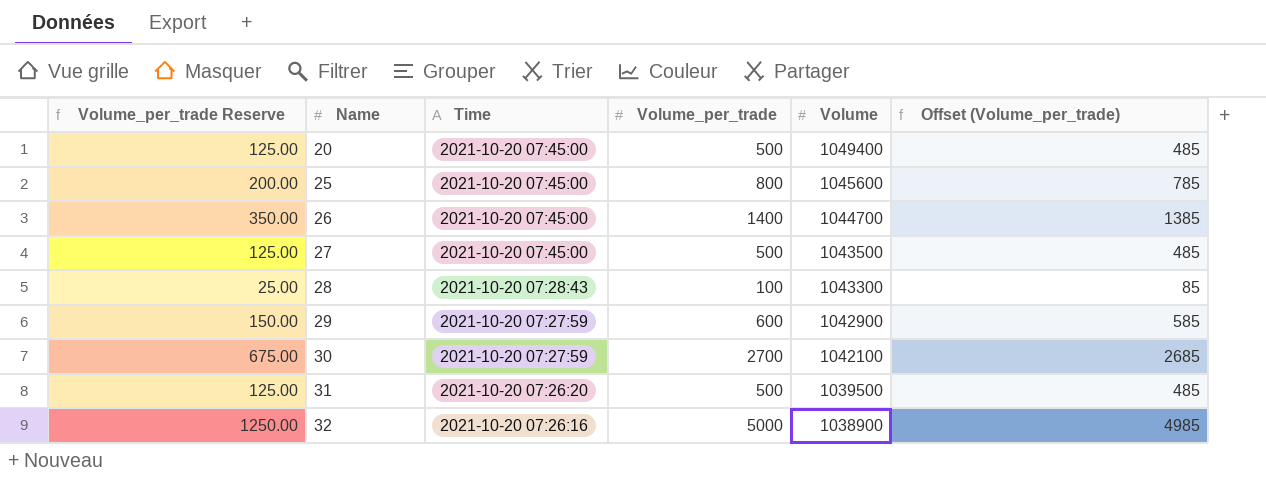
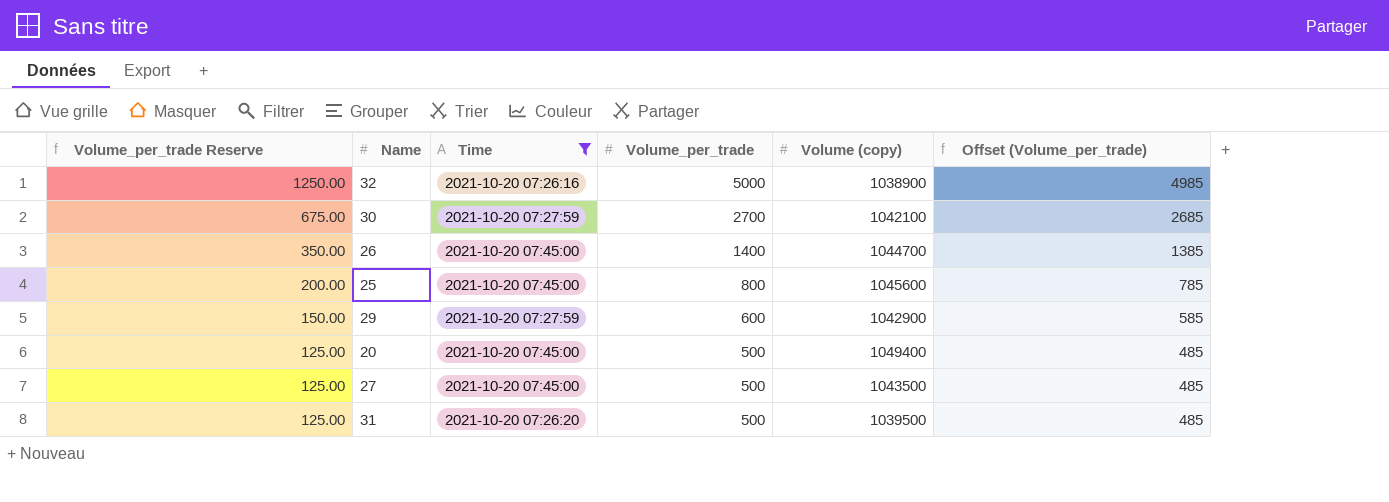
filter: none -> Time != 2021-10-20 07:28:43
row order: Name ascending -> Volume_per_trade Reserve descending
column name: Volume -> Volume (copy)

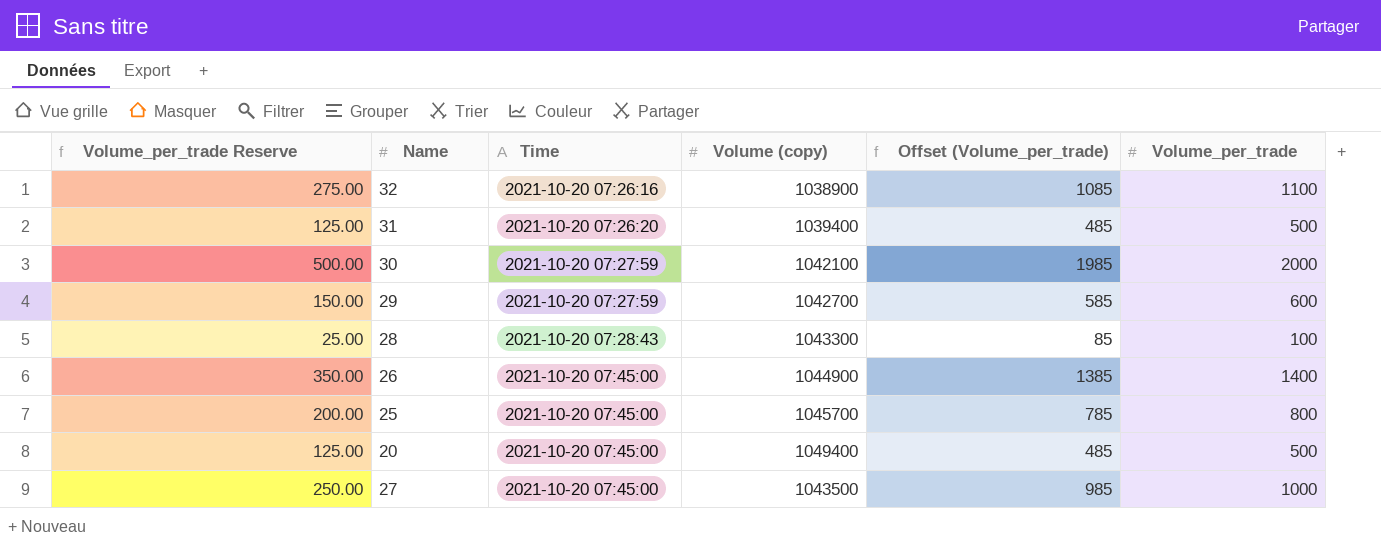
filter: Time != 2021-10-20 07:28:43 -> none
row order: Volume_per_trade Reserve descending -> Time ascending
column Volume_per_trade | position: 4 -> 6
32 | Volume_per_trade Reserve: 1250.00 -> 275.00
32 | Offset (Volume_per_trade): 4985 -> 1085
32 | Volume_per_trade: 5000 -> 1100
31 | Volume (copy): 1039500 -> 1039400
30 | Volume_per_trade Reserve: 675.00 -> 500.00
30 | Offset (Volume_per_trade): 2685 -> 1985
30 | Volume_per_trade: 2700 -> 2000
29 | Volume (copy): 1042900 -> 1042700
26 | Volume (copy): 1044700 -> 1044900
25 | Volume (copy): 1045600 -> 1045700
27 | Volume_per_trade Reserve: 125.00 -> 250.00
27 | Offset (Volume_per_trade): 485 -> 985
27 | Volume_per_trade: 500 -> 1000

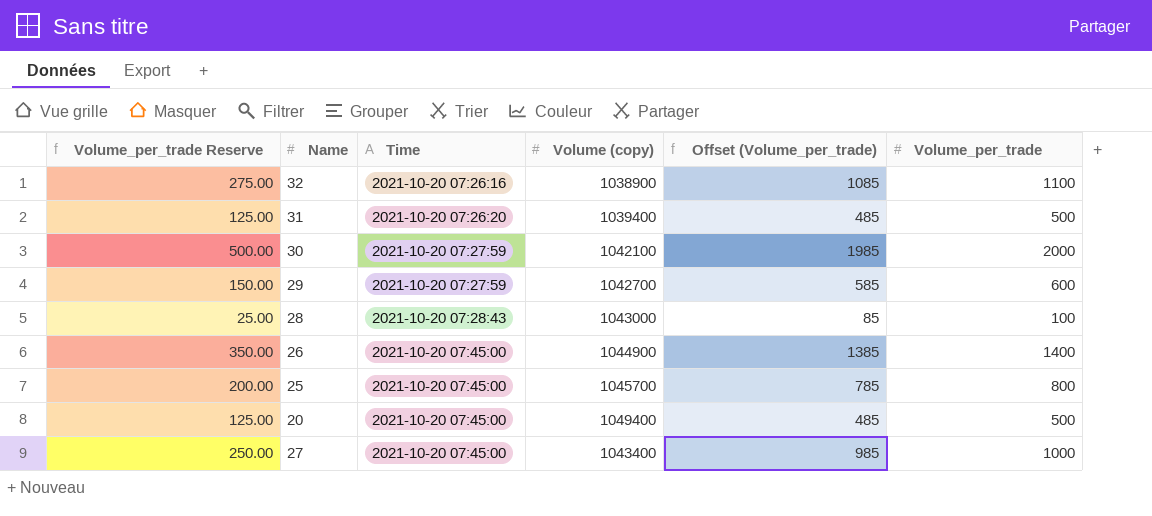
28 | Volume (copy): 1043300 -> 1043000
27 | Volume (copy): 1043500 -> 1043400

